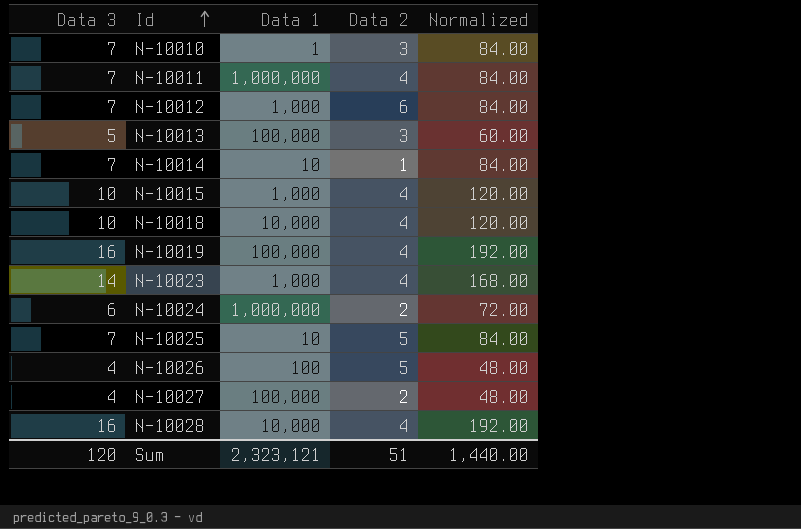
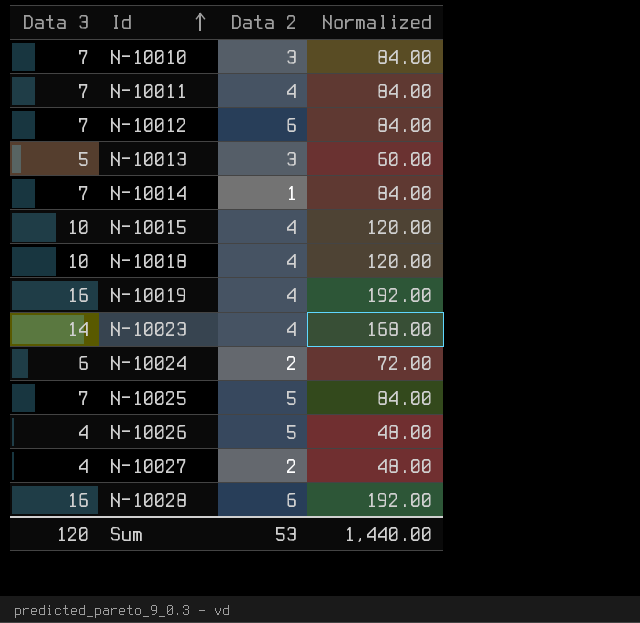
column Data 1 | position: 3 -> none
N-10028 | Data 2: 4 -> 6
Sum | Data 2: 51 -> 53

